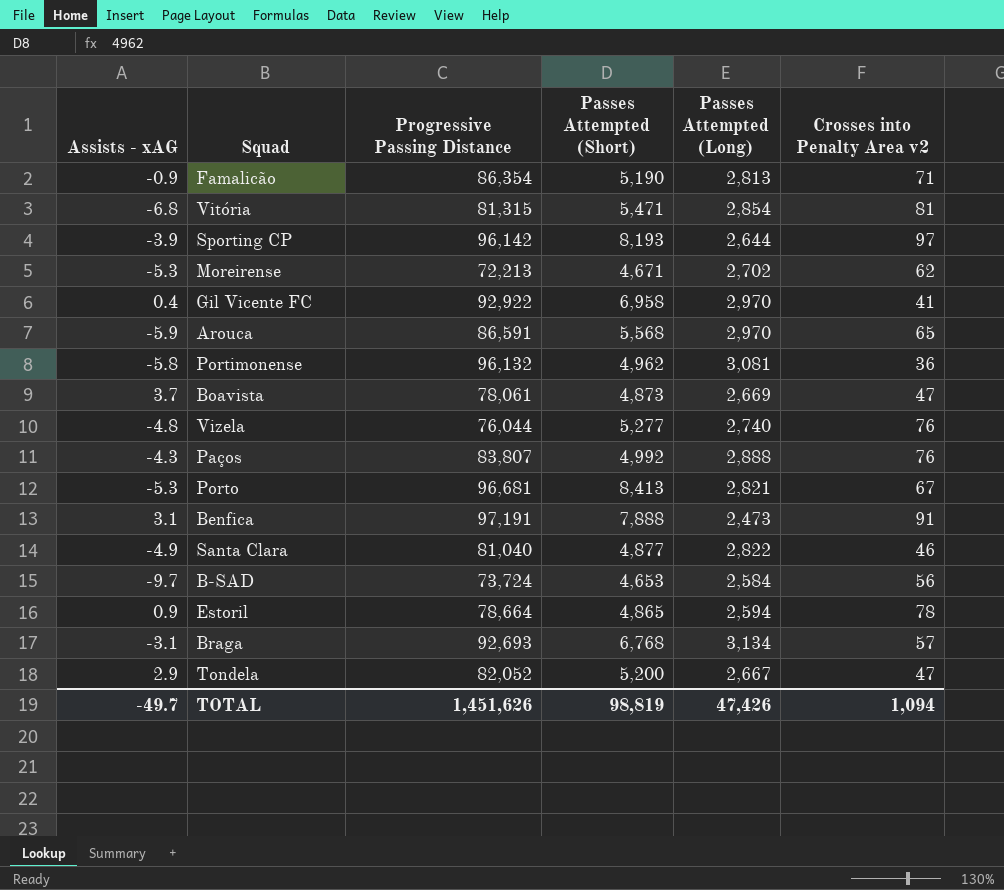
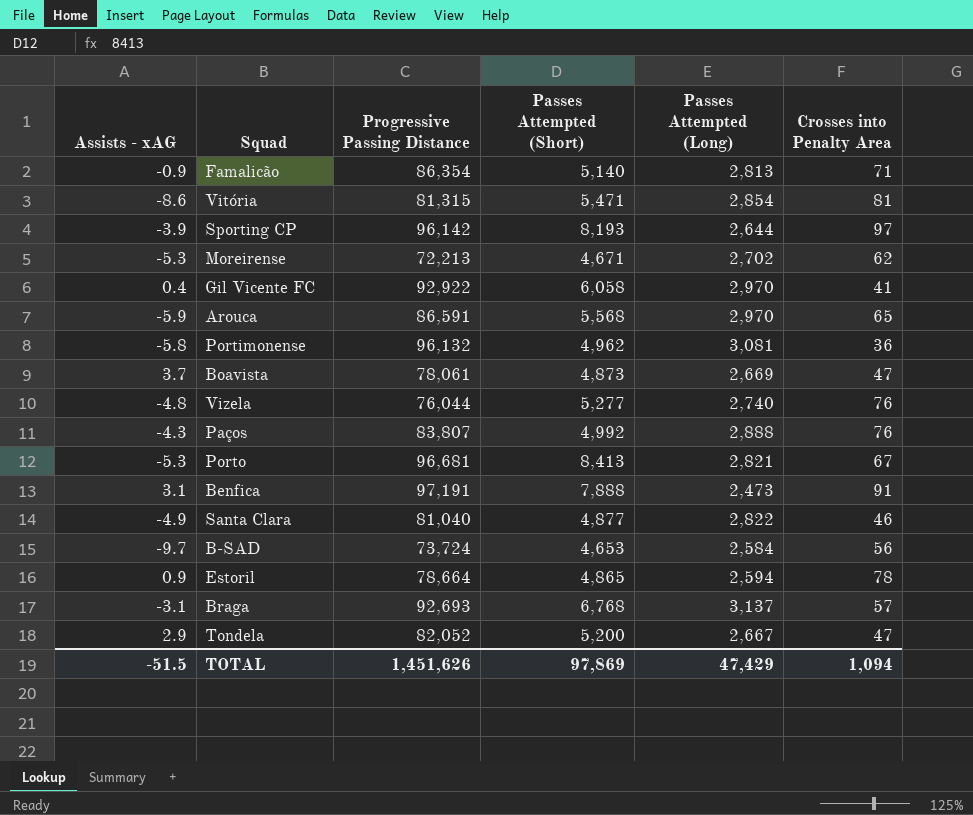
column name: Crosses into Penalty Area v2 -> Crosses into Penalty Area
Famalicão | Passes Attempted (Short): 5,190 -> 5,140
Vitória | Assists - xAG: -6.8 -> -8.6
Gil Vicente FC | Passes Attempted (Short): 6,958 -> 6,058
Braga | Passes Attempted (Long): 3,134 -> 3,137
TOTAL | Assists - xAG: -49.7 -> -51.5
TOTAL | Passes Attempted (Short): 98,819 -> 97,869
TOTAL | Passes Attempted (Long): 47,426 -> 47,429

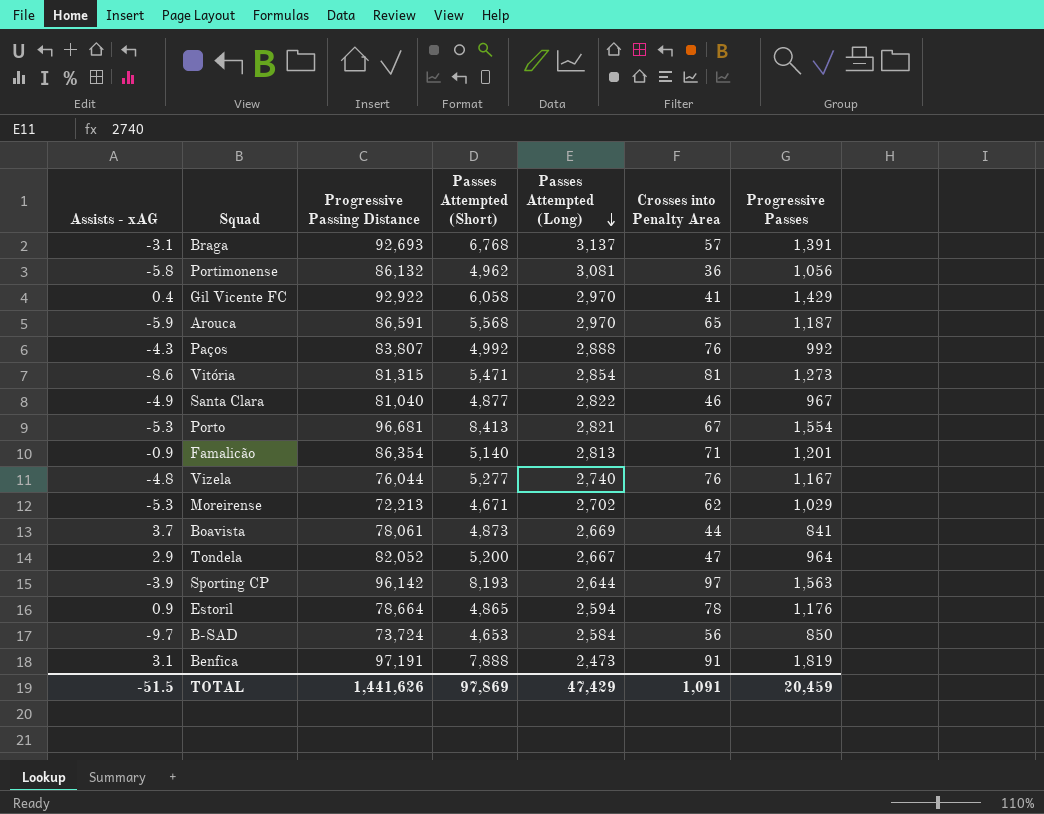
row order: none -> Passes Attempted (Long) descending
column Progressive Passes | position: none -> 7
Portimonense | Progressive Passing Distance: 96,132 -> 86,132
Boavista | Crosses into Penalty Area: 47 -> 44
TOTAL | Progressive Passing Distance: 1,451,626 -> 1,441,626
TOTAL | Crosses into Penalty Area: 1,094 -> 1,091

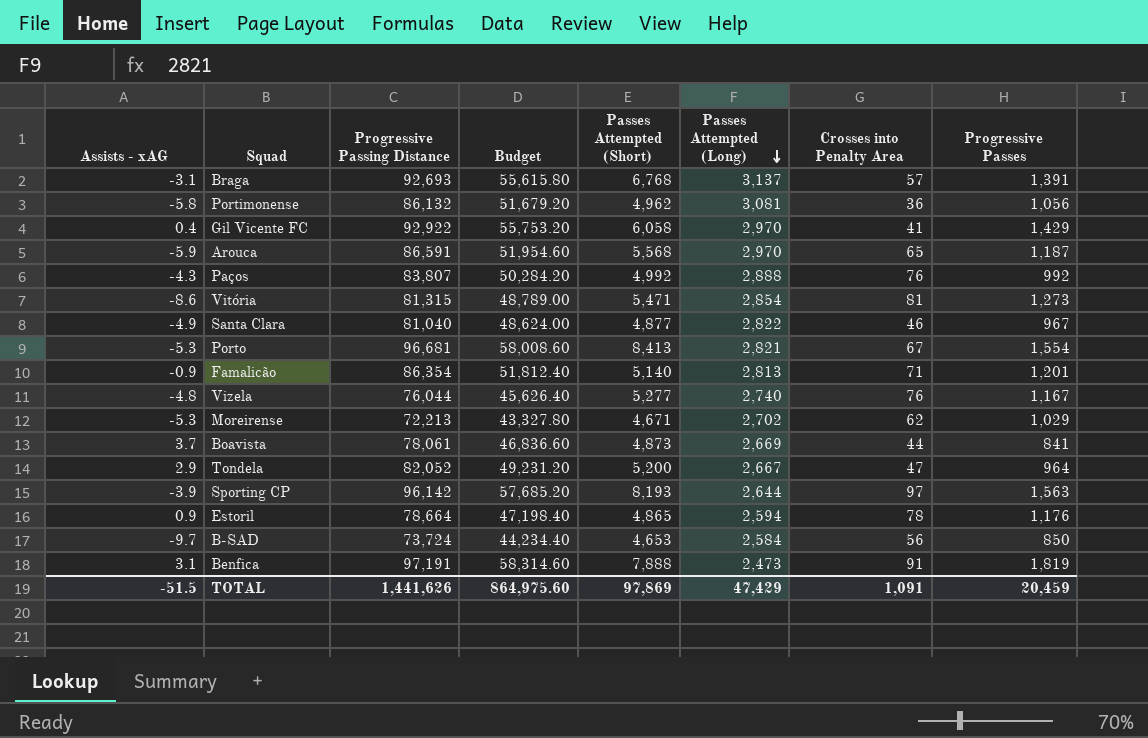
column Budget | formula: none -> [Progressive Passing Distance] * 0.6

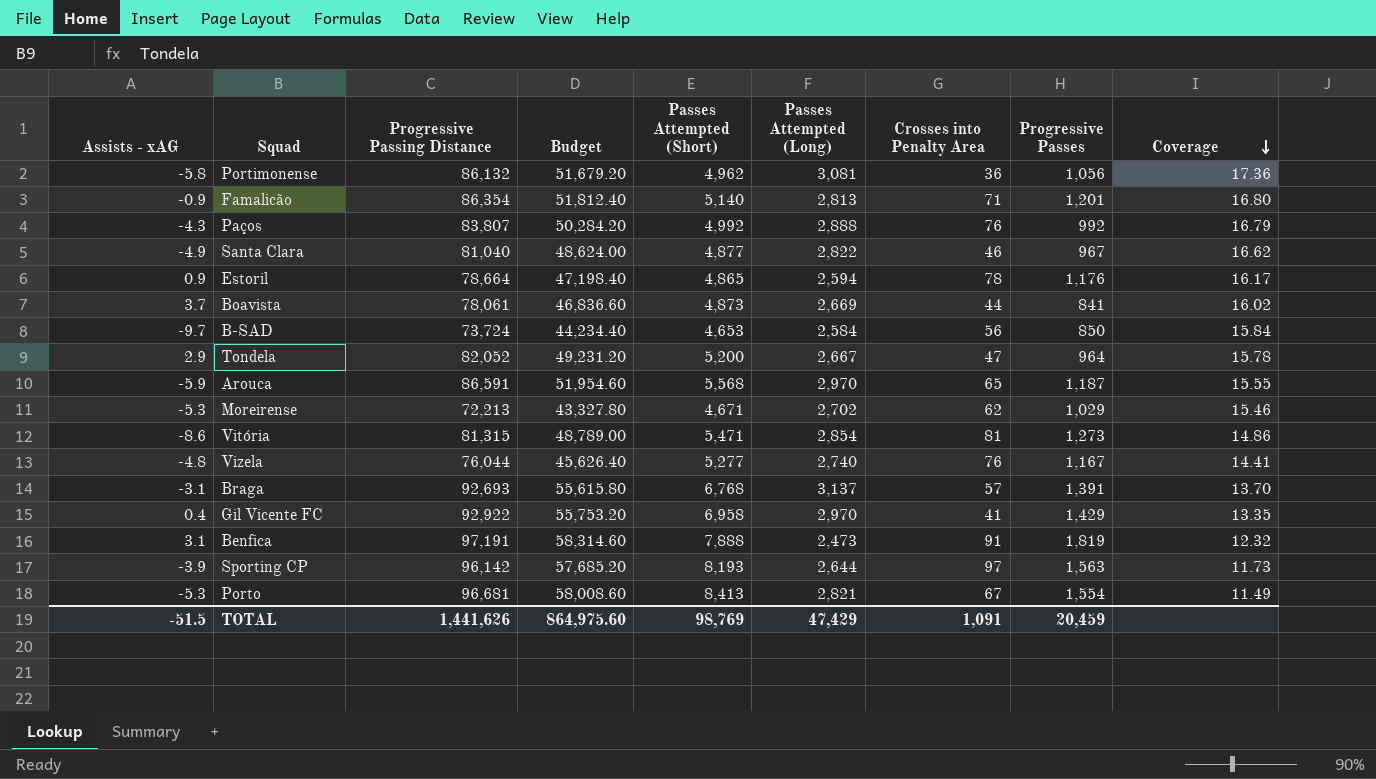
row order: Passes Attempted (Long) descending -> Coverage descending
column Coverage | formula: none -> [Progressive Passing Distance] / [Passes Attempted (Short)]
Gil Vicente FC | Passes Attempted (Short): 6,058 -> 6,958
TOTAL | Passes Attempted (Short): 97,869 -> 98,769

